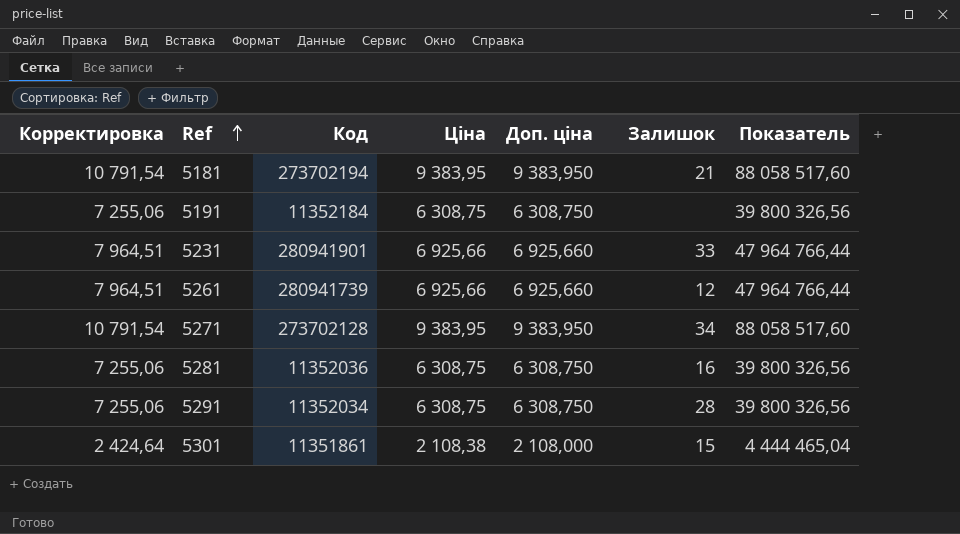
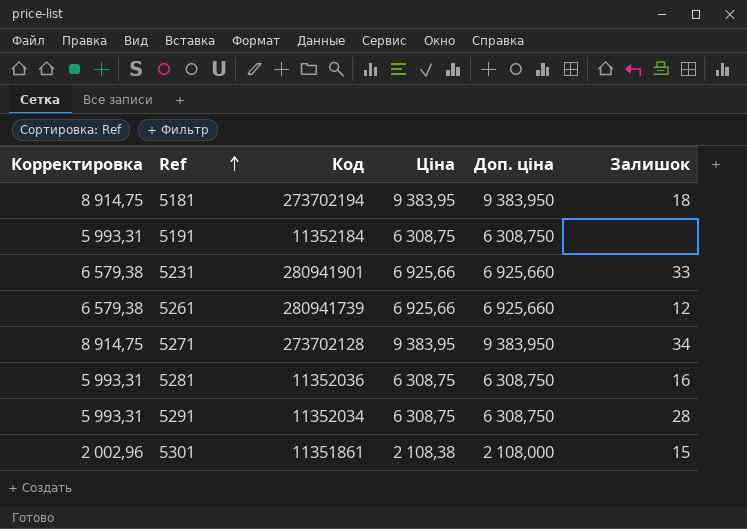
column Показатель | formula: [Ціна] * [Доп. ціна] -> none
column Корректировка | formula: [Ціна] * 1,15 -> [Ціна] * 0,95
5181 | Залишок: 21 -> 18

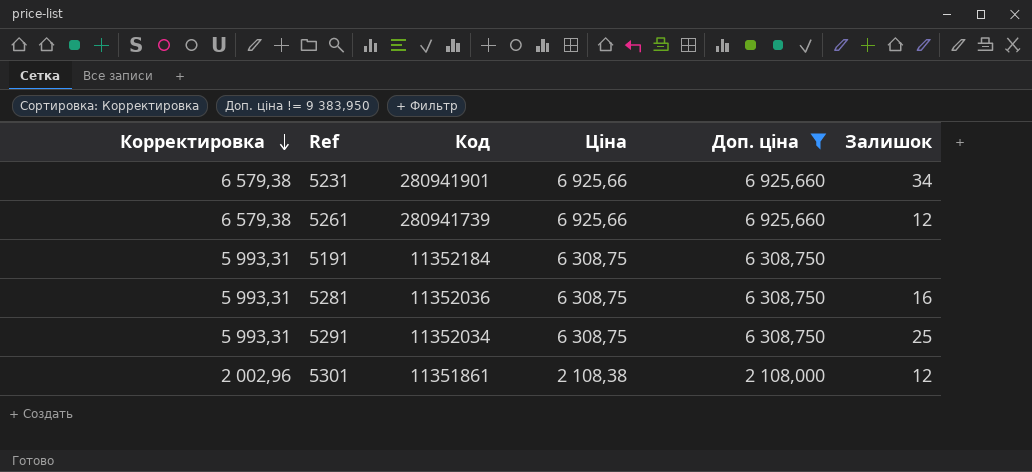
filter: none -> Доп. ціна != 9 383,950
row order: Ref ascending -> Корректировка descending
5231 | Залишок: 33 -> 34
5291 | Залишок: 28 -> 25
5301 | Залишок: 15 -> 12

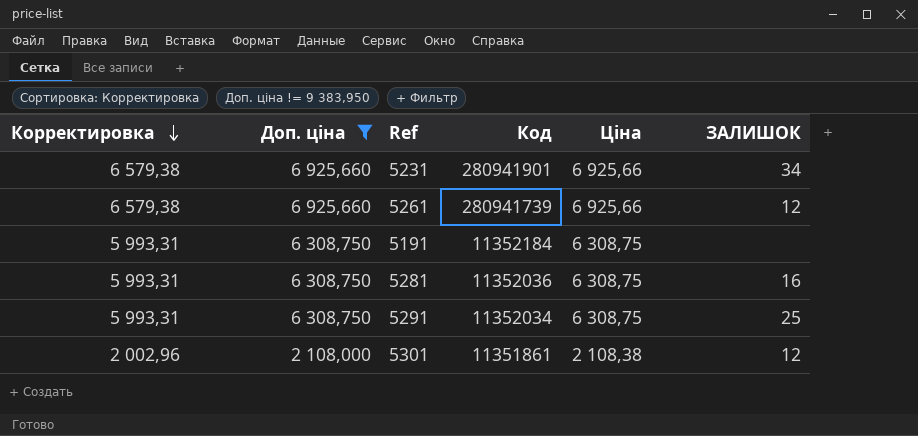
column Доп. ціна | position: 5 -> 2
column name: Залишок -> ЗАЛИШОК

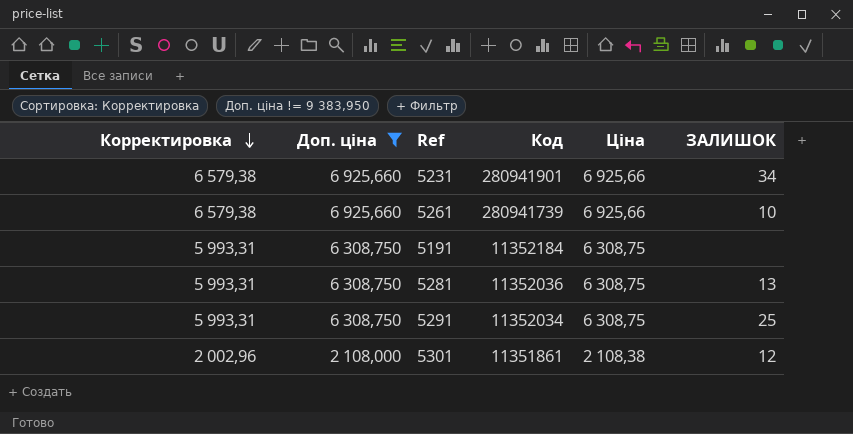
5261 | ЗАЛИШОК: 12 -> 10
5281 | ЗАЛИШОК: 16 -> 13

